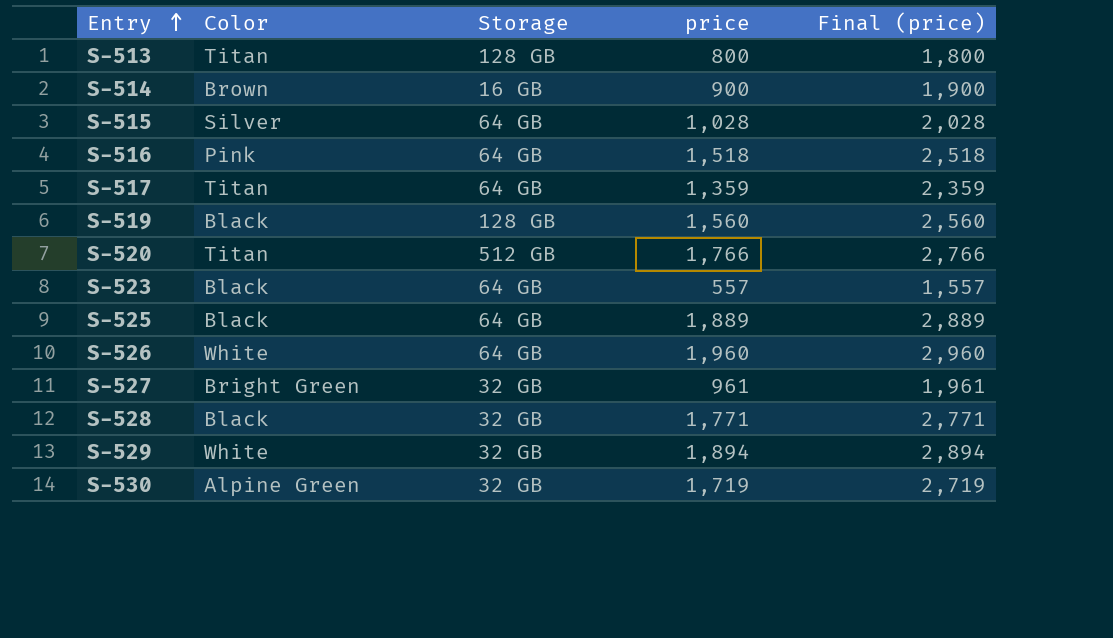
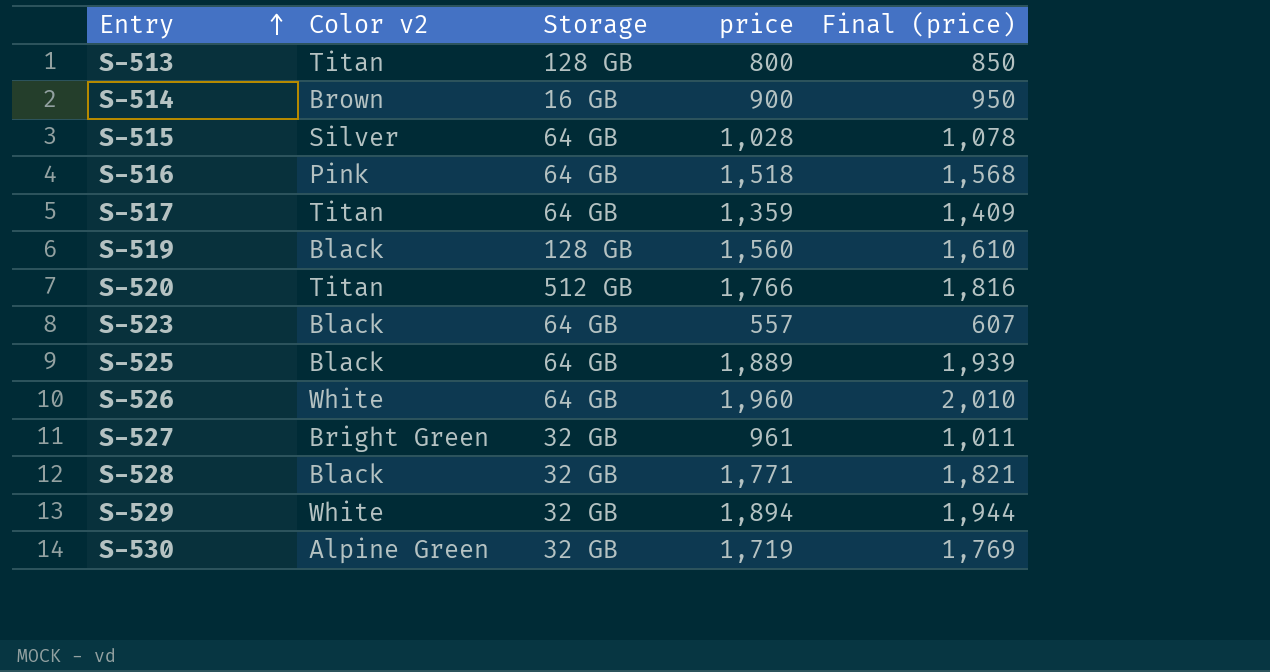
column name: Color -> Color v2
column Final (price) | formula: [price] + 1000 -> [price] + 50

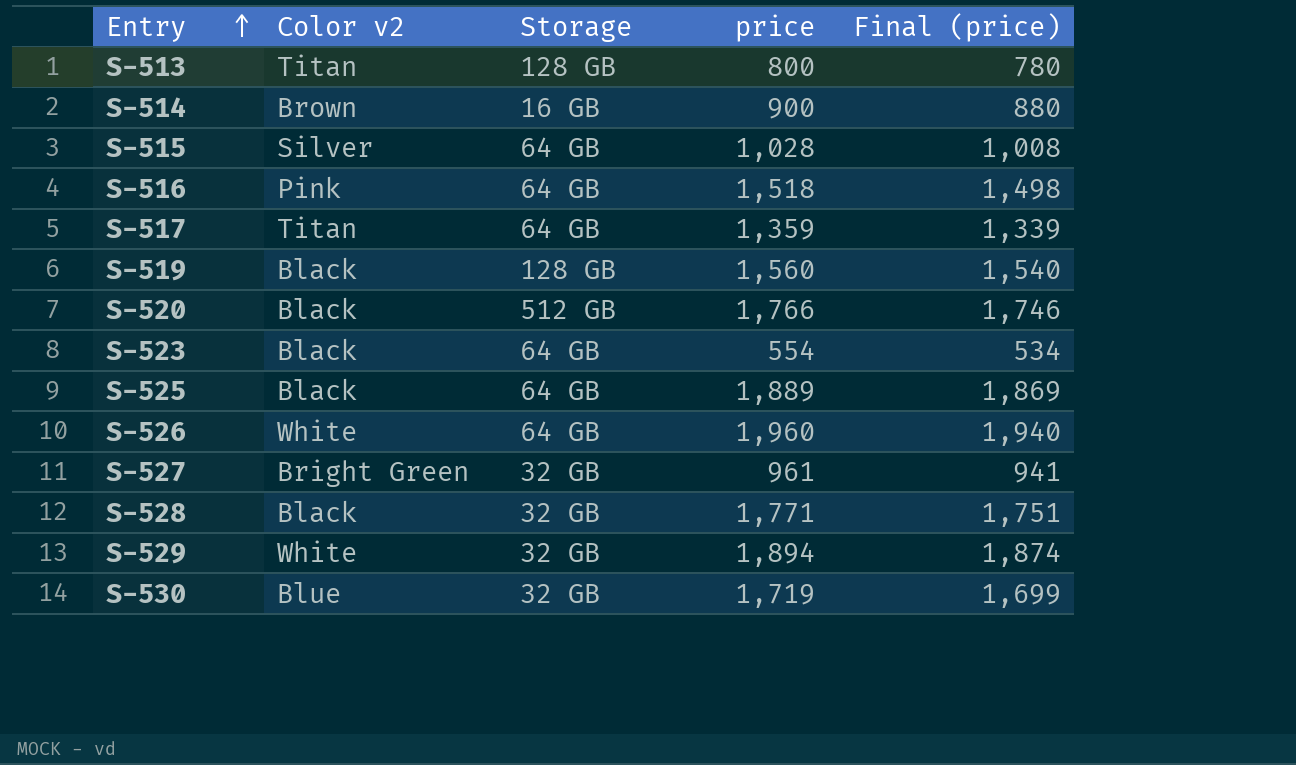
column Final (price) | formula: [price] + 50 -> [price] - 20
S-520 | Color v2: Titan -> Black
S-523 | price: 557 -> 554
S-530 | Color v2: Alpine Green -> Blue

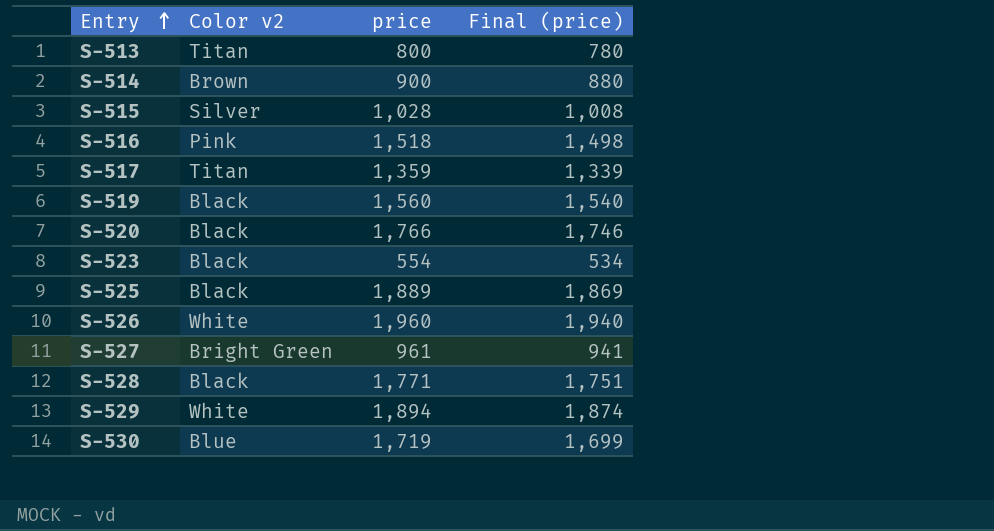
column Storage | position: 3 -> none

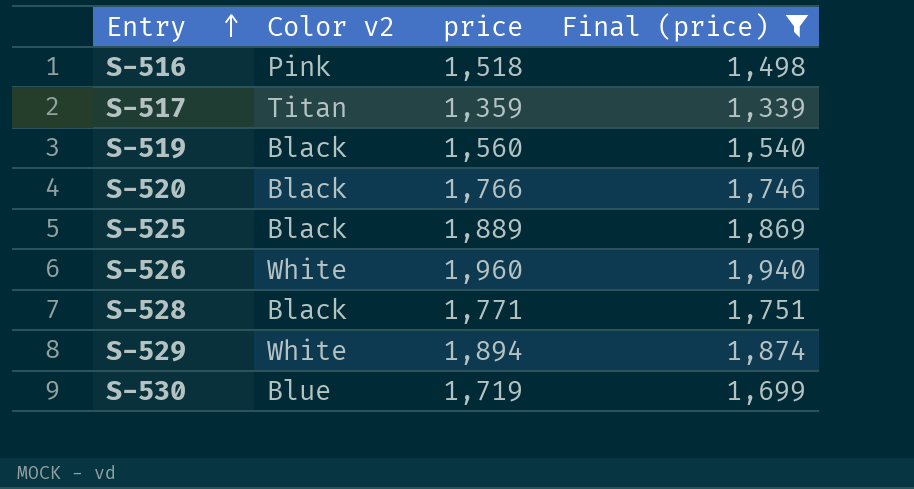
filter: none -> Final (price) >= 1,339

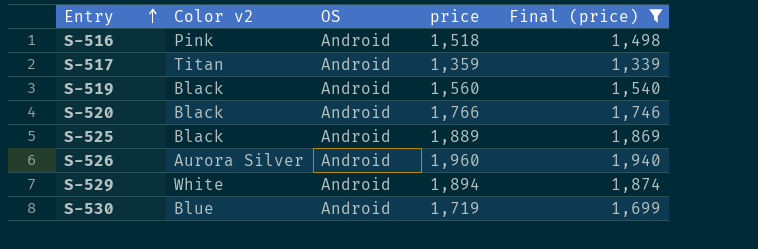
column OS | position: none -> 3
row S-528: Black | 1,771 | 1,751 -> none
S-526 | Color v2: White -> Aurora Silver

